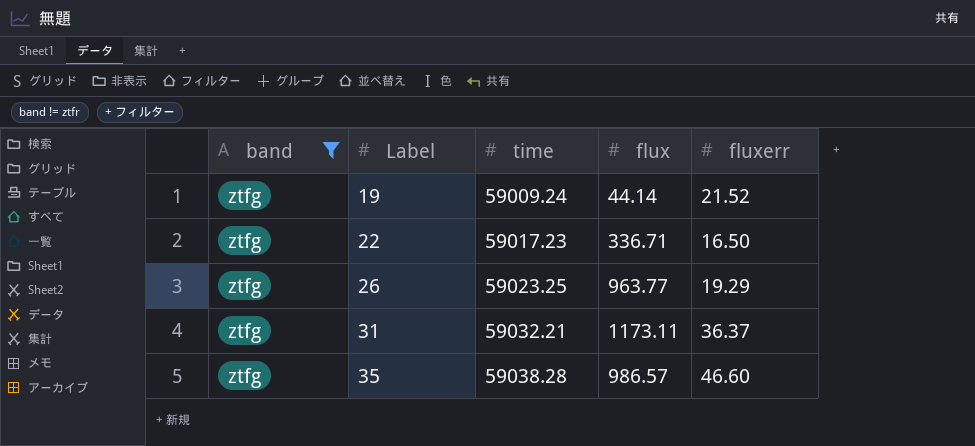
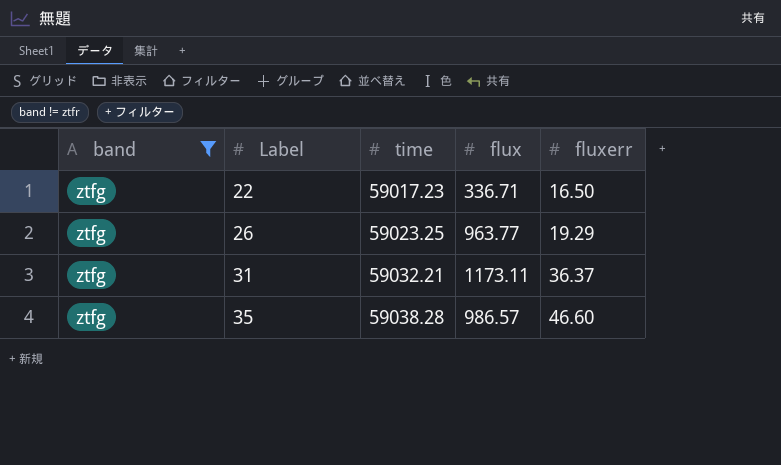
row 19: ztfg | 59009.24 | 44.14 | 21.52 -> none

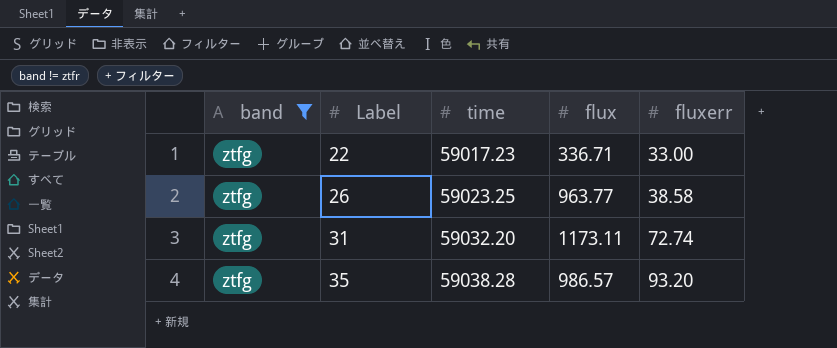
22 | fluxerr: 16.50 -> 33.00
26 | fluxerr: 19.29 -> 38.58
31 | time: 59032.21 -> 59032.20
31 | fluxerr: 36.37 -> 72.74
35 | fluxerr: 46.60 -> 93.20

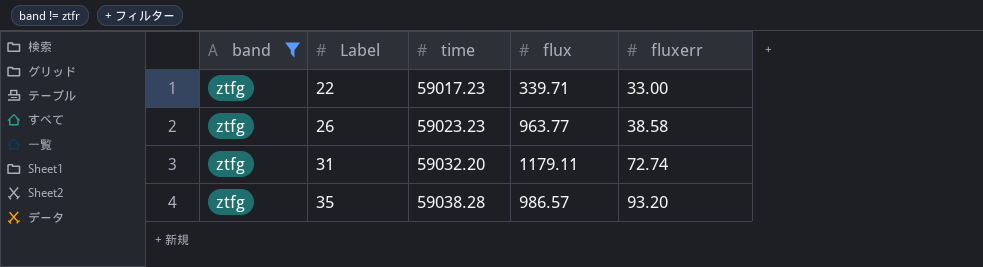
22 | flux: 336.71 -> 339.71
26 | time: 59023.25 -> 59023.23
31 | flux: 1173.11 -> 1179.11

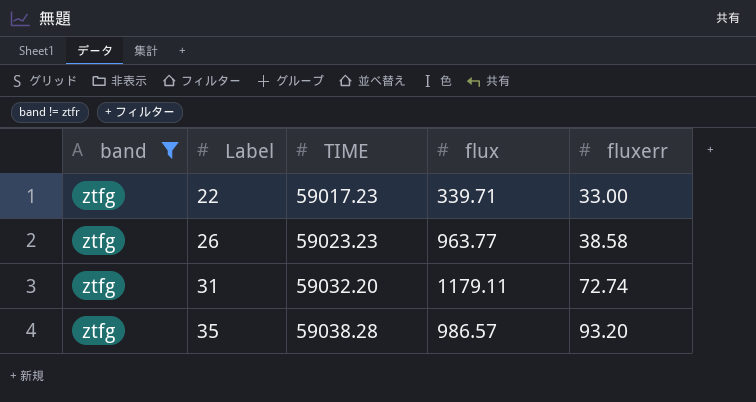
column name: time -> TIME

